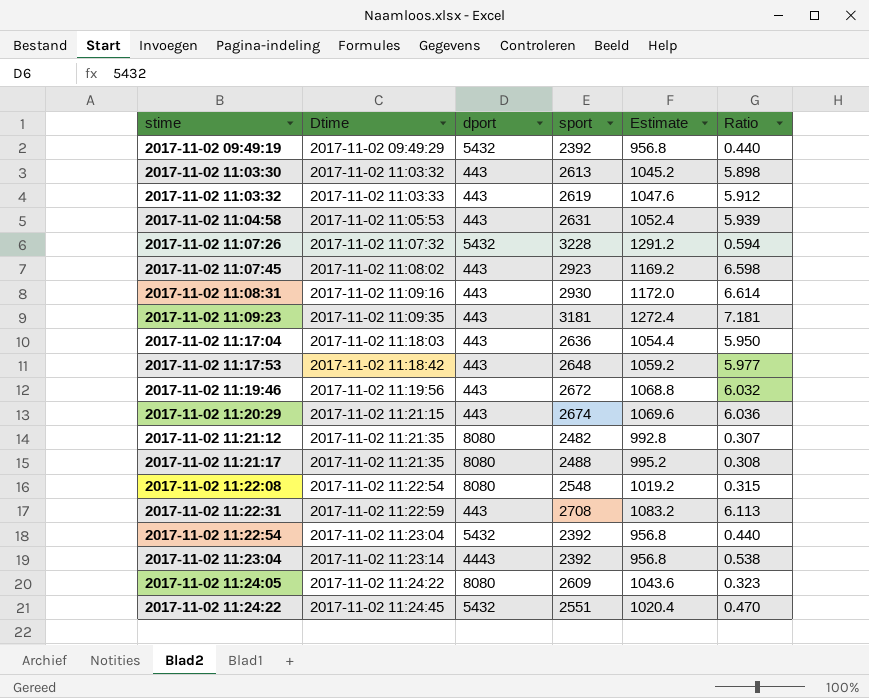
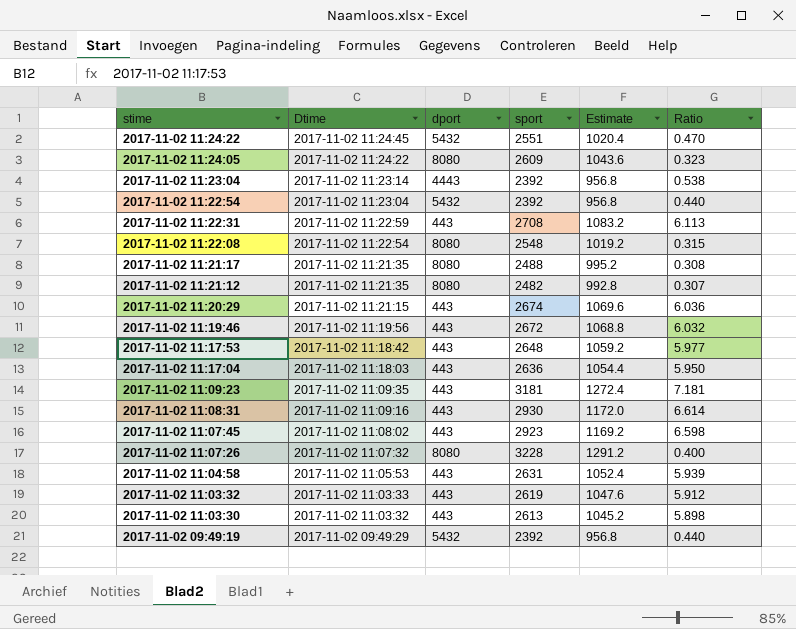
row order: stime ascending -> stime descending
2017-11-02 11:07:26 | dport: 5432 -> 8080
2017-11-02 11:07:26 | Ratio: 0.594 -> 0.400

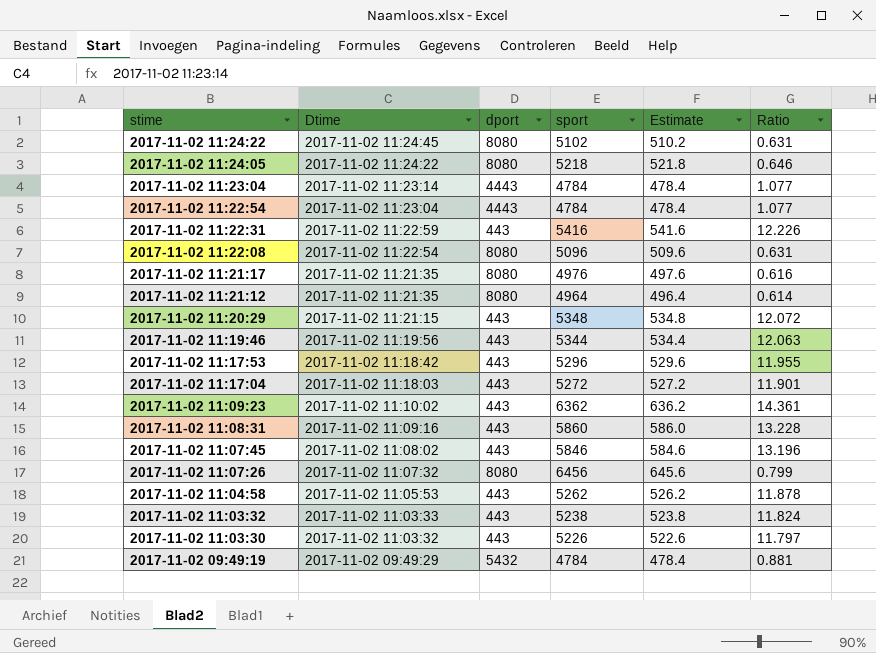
column Estimate | formula: [sport] * 0.4 -> [sport] * 0.1
2017-11-02 11:24:22 | dport: 5432 -> 8080
2017-11-02 11:24:22 | sport: 2551 -> 5102
2017-11-02 11:24:22 | Ratio: 0.470 -> 0.631
2017-11-02 11:24:05 | sport: 2609 -> 5218
2017-11-02 11:24:05 | Ratio: 0.323 -> 0.646
2017-11-02 11:23:04 | sport: 2392 -> 4784
2017-11-02 11:23:04 | Ratio: 0.538 -> 1.077
2017-11-02 11:22:54 | dport: 5432 -> 4443
2017-11-02 11:22:54 | sport: 2392 -> 4784
2017-11-02 11:22:54 | Ratio: 0.440 -> 1.077
2017-11-02 11:22:31 | sport: 2708 -> 5416
2017-11-02 11:22:31 | Ratio: 6.113 -> 12.226
2017-11-02 11:22:08 | sport: 2548 -> 5096
2017-11-02 11:22:08 | Ratio: 0.315 -> 0.631
2017-11-02 11:21:17 | sport: 2488 -> 4976
2017-11-02 11:21:17 | Ratio: 0.308 -> 0.616
2017-11-02 11:21:12 | sport: 2482 -> 4964
2017-11-02 11:21:12 | Ratio: 0.307 -> 0.614
2017-11-02 11:20:29 | sport: 2674 -> 5348
2017-11-02 11:20:29 | Ratio: 6.036 -> 12.072
2017-11-02 11:19:46 | sport: 2672 -> 5344
2017-11-02 11:19:46 | Ratio: 6.032 -> 12.063
2017-11-02 11:17:53 | sport: 2648 -> 5296
2017-11-02 11:17:53 | Ratio: 5.977 -> 11.955
2017-11-02 11:17:04 | sport: 2636 -> 5272
2017-11-02 11:17:04 | Ratio: 5.950 -> 11.901
2017-11-02 11:09:23 | Dtime: 2017-11-02 11:09:35 -> 2017-11-02 11:10:02
2017-11-02 11:09:23 | sport: 3181 -> 6362
2017-11-02 11:09:23 | Ratio: 7.181 -> 14.361
2017-11-02 11:08:31 | sport: 2930 -> 5860
2017-11-02 11:08:31 | Ratio: 6.614 -> 13.228
2017-11-02 11:07:45 | sport: 2923 -> 5846
2017-11-02 11:07:45 | Ratio: 6.598 -> 13.196
2017-11-02 11:07:26 | sport: 3228 -> 6456
2017-11-02 11:07:26 | Ratio: 0.400 -> 0.799
2017-11-02 11:04:58 | sport: 2631 -> 5262
2017-11-02 11:04:58 | Ratio: 5.939 -> 11.878
2017-11-02 11:03:32 | sport: 2619 -> 5238
2017-11-02 11:03:32 | Ratio: 5.912 -> 11.824
2017-11-02 11:03:30 | sport: 2613 -> 5226
2017-11-02 11:03:30 | Ratio: 5.898 -> 11.797
2017-11-02 09:49:19 | sport: 2392 -> 4784
2017-11-02 09:49:19 | Ratio: 0.440 -> 0.881

